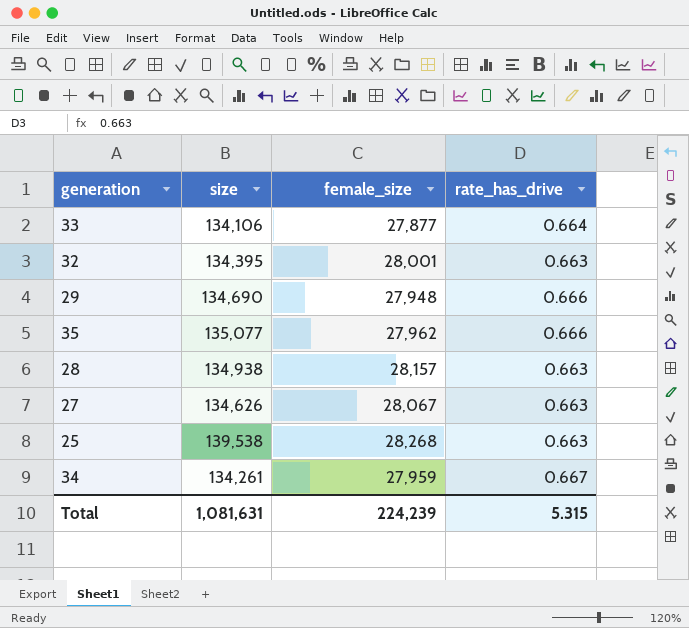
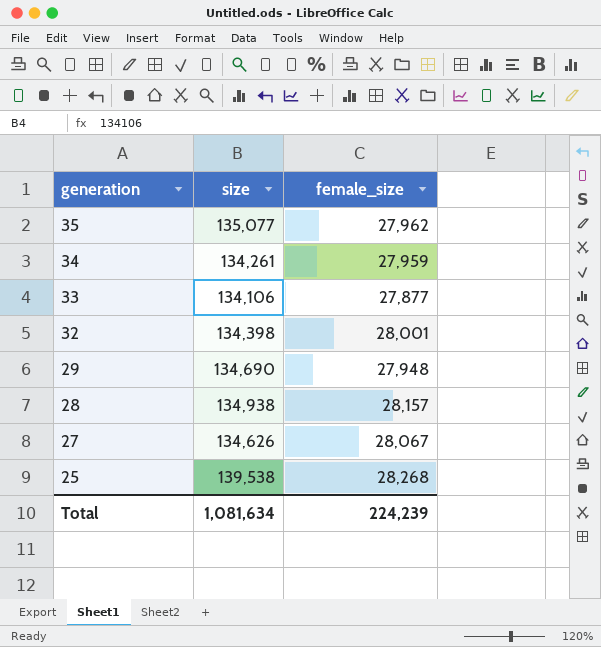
row order: none -> generation descending
column rate_has_drive | position: 4 -> none
32 | size: 134,395 -> 134,398
Total | size: 1,081,631 -> 1,081,634

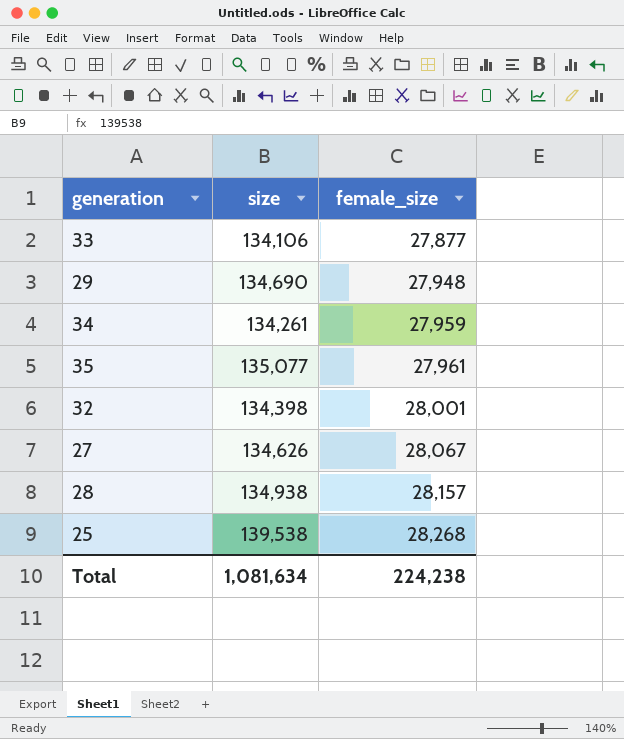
row order: generation descending -> female_size ascending
35 | female_size: 27,962 -> 27,961
Total | female_size: 224,239 -> 224,238

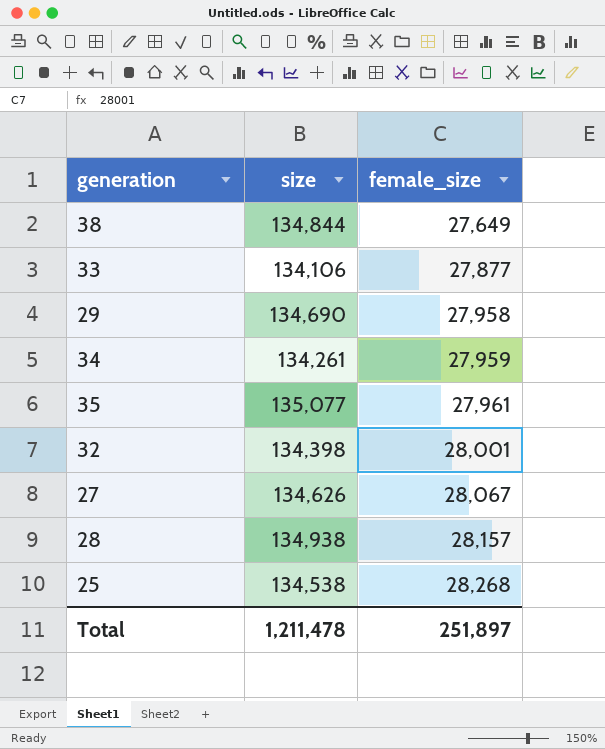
row 38: none -> 134,844 | 27,649
29 | female_size: 27,948 -> 27,958
25 | size: 139,538 -> 134,538
Total | size: 1,081,634 -> 1,211,478
Total | female_size: 224,238 -> 251,897

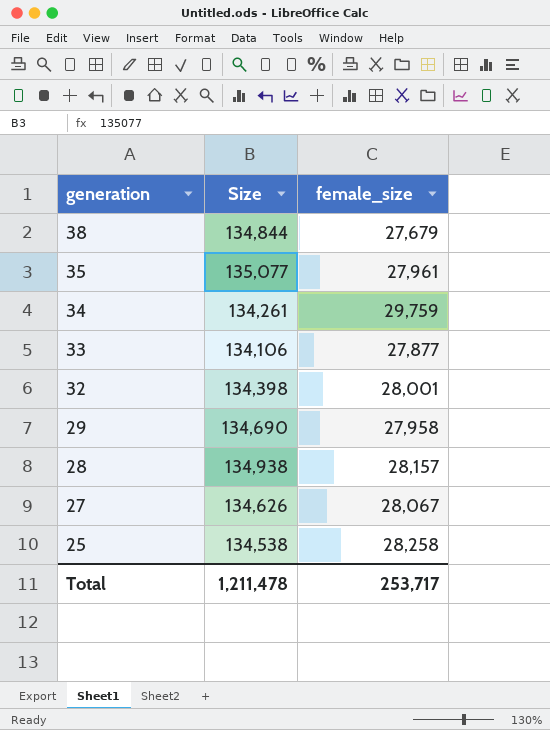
row order: female_size ascending -> generation descending
column name: size -> Size
38 | female_size: 27,649 -> 27,679
34 | female_size: 27,959 -> 29,759
25 | female_size: 28,268 -> 28,258
Total | female_size: 251,897 -> 253,717

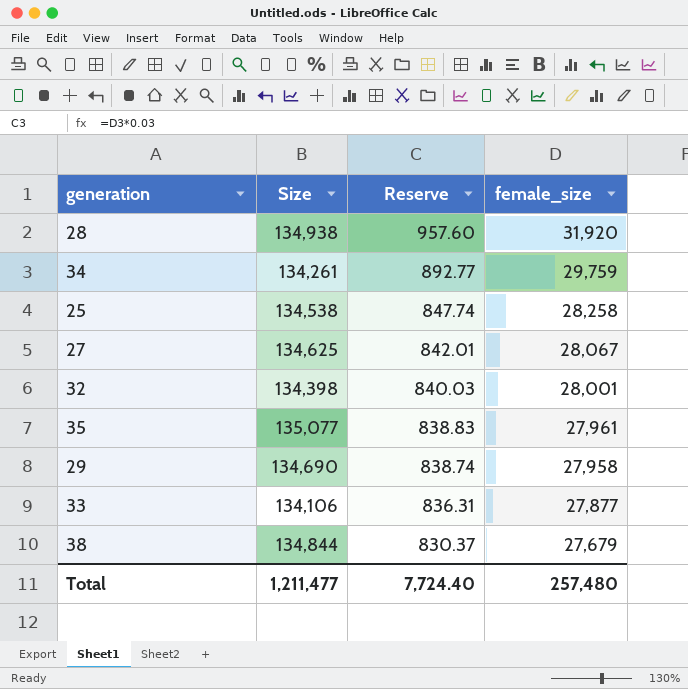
row order: generation descending -> Reserve descending
column Reserve | formula: none -> [female_size] * 0.03
28 | female_size: 28,157 -> 31,920
27 | Size: 134,626 -> 134,625
Total | Size: 1,211,478 -> 1,211,477
Total | female_size: 253,717 -> 257,480

